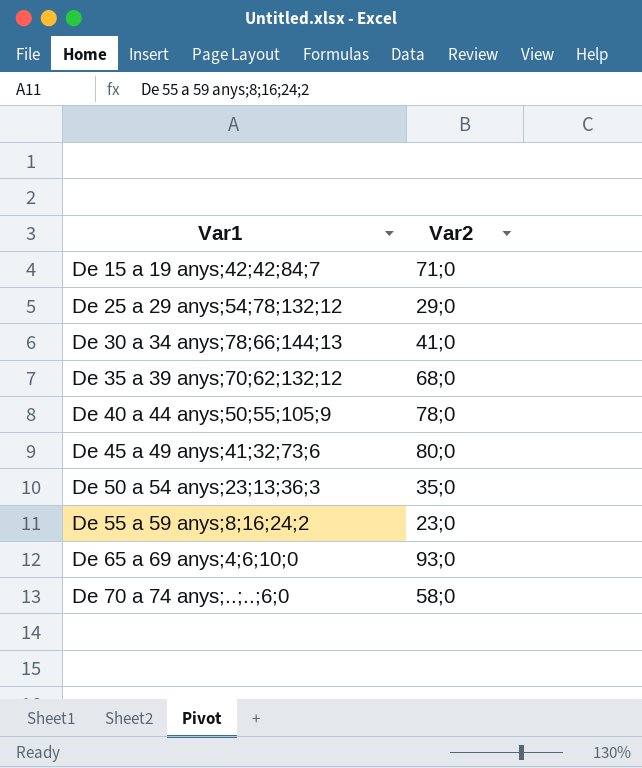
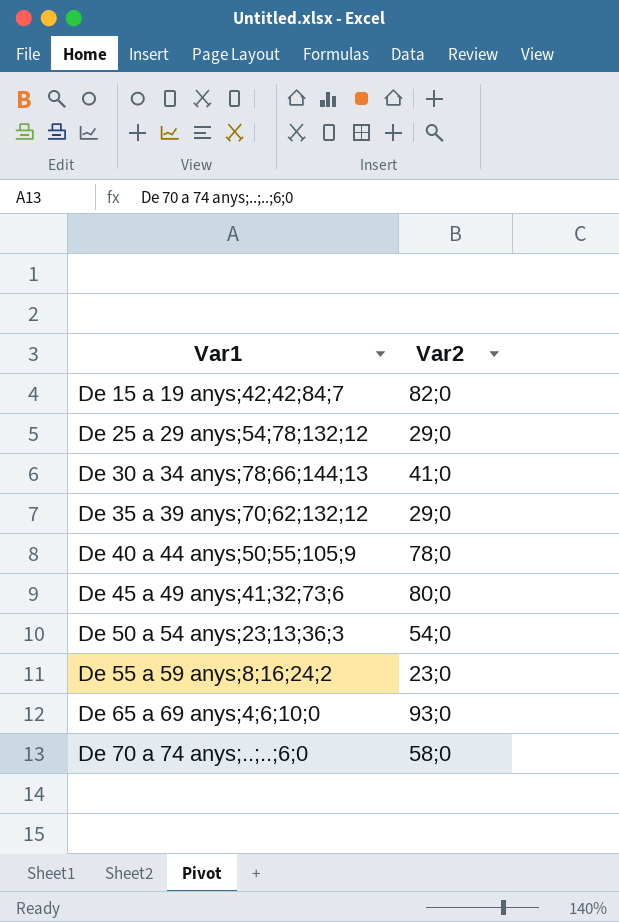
De 15 a 19 anys;42;42;84;7 | Var2: 71;0 -> 82;0
De 35 a 39 anys;70;62;132;12 | Var2: 68;0 -> 29;0
De 50 a 54 anys;23;13;36;3 | Var2: 35;0 -> 54;0

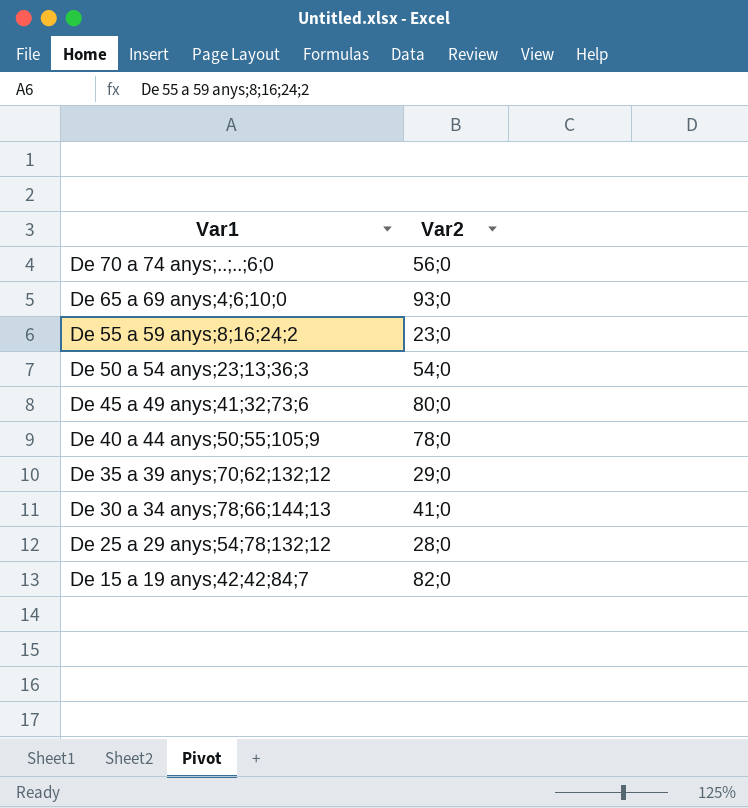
row order: Var1 ascending -> Var1 descending
De 70 a 74 anys;..;..;6;0 | Var2: 58;0 -> 56;0
De 25 a 29 anys;54;78;132;12 | Var2: 29;0 -> 28;0

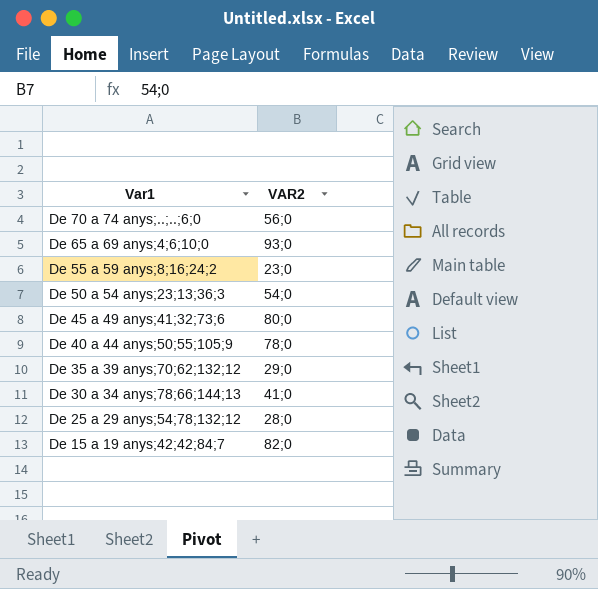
column name: Var2 -> VAR2

